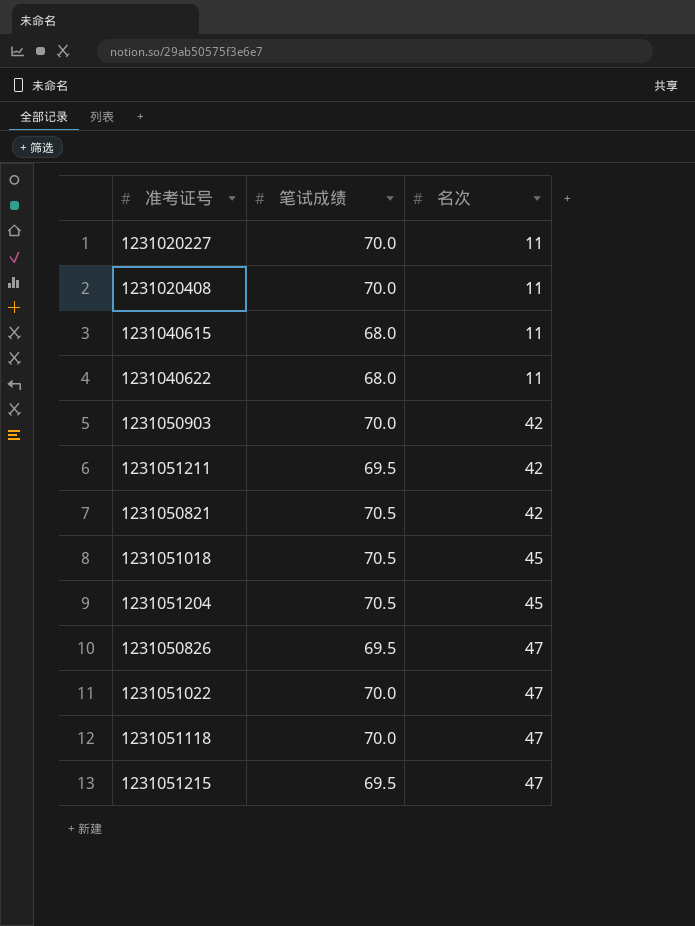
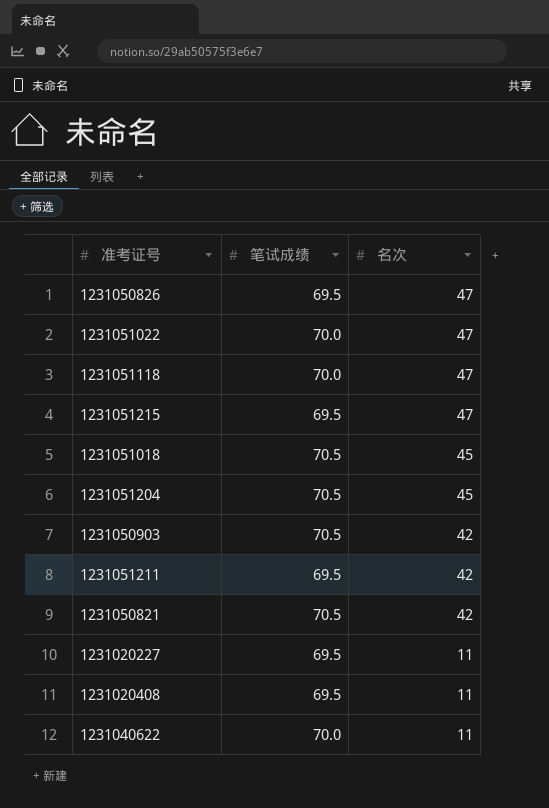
row order: 名次 ascending -> 名次 descending
row 1231040615: 68.0 | 11 -> none
1231050903 | 笔试成绩: 70.0 -> 70.5
1231020227 | 笔试成绩: 70.0 -> 69.5
1231020408 | 笔试成绩: 70.0 -> 69.5
1231040622 | 笔试成绩: 68.0 -> 70.0

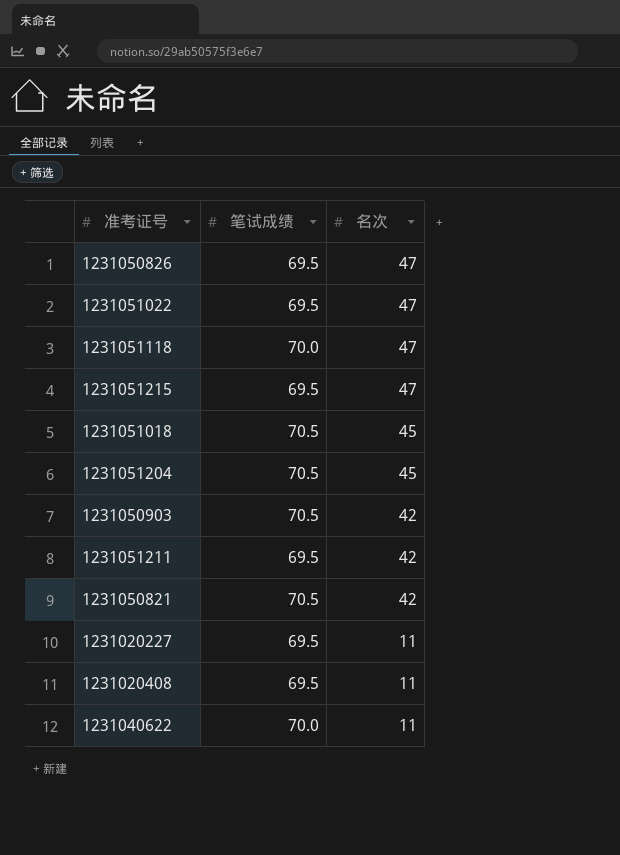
1231051022 | 笔试成绩: 70.0 -> 69.5

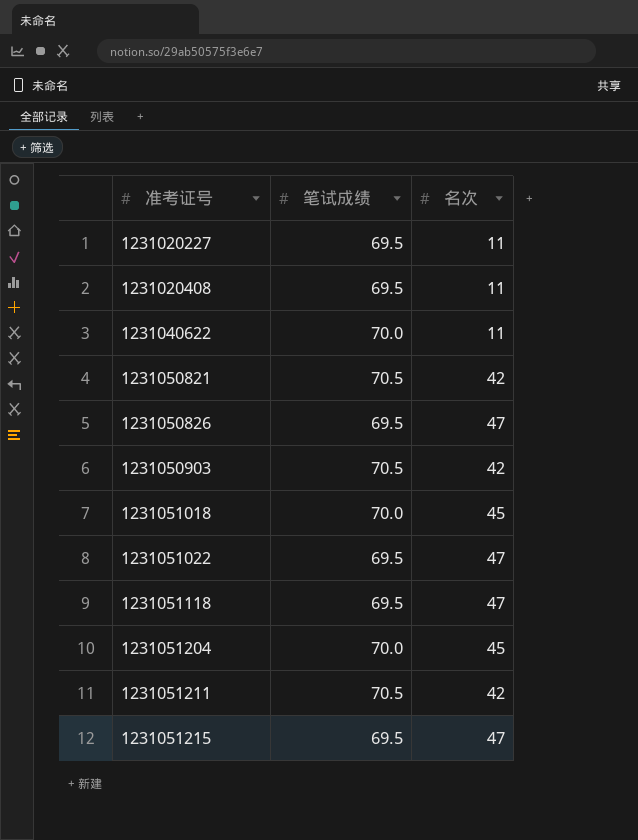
row order: 名次 descending -> 准考证号 ascending
1231051018 | 笔试成绩: 70.5 -> 70.0
1231051118 | 笔试成绩: 70.0 -> 69.5
1231051204 | 笔试成绩: 70.5 -> 70.0
1231051211 | 笔试成绩: 69.5 -> 70.5

